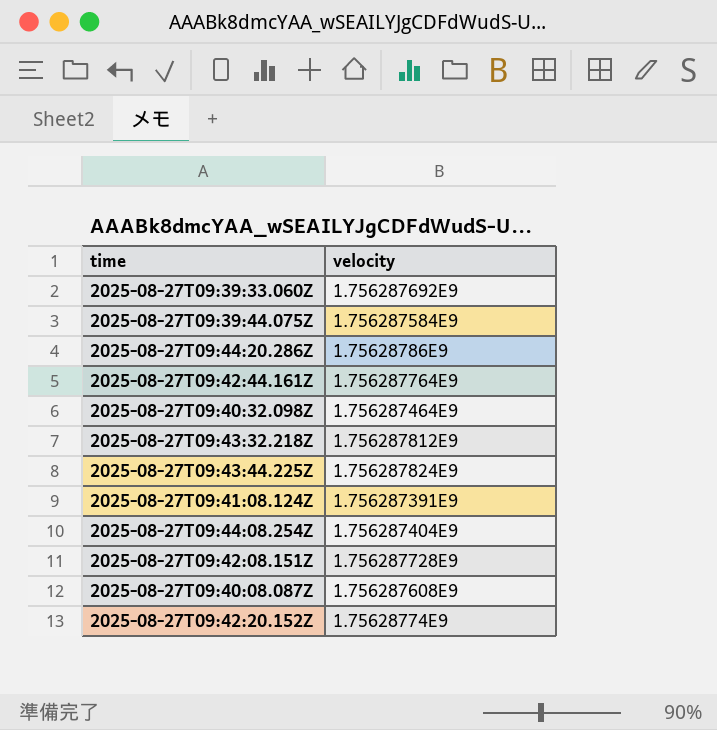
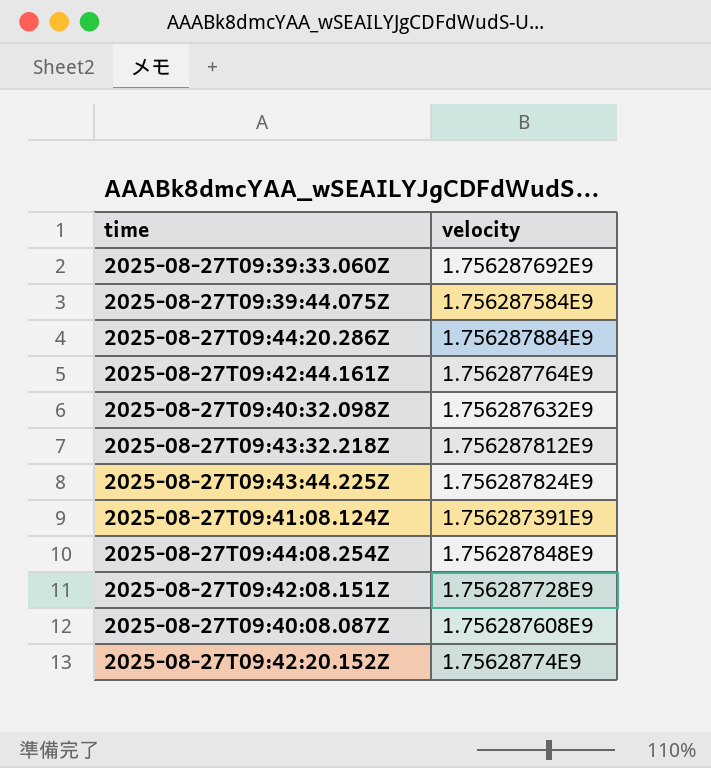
2025-08-27T09:44:20.286Z | velocity: 1.75628786E9 -> 1.756287884E9
2025-08-27T09:40:32.098Z | velocity: 1.756287464E9 -> 1.756287632E9
2025-08-27T09:44:08.254Z | velocity: 1.756287404E9 -> 1.756287848E9

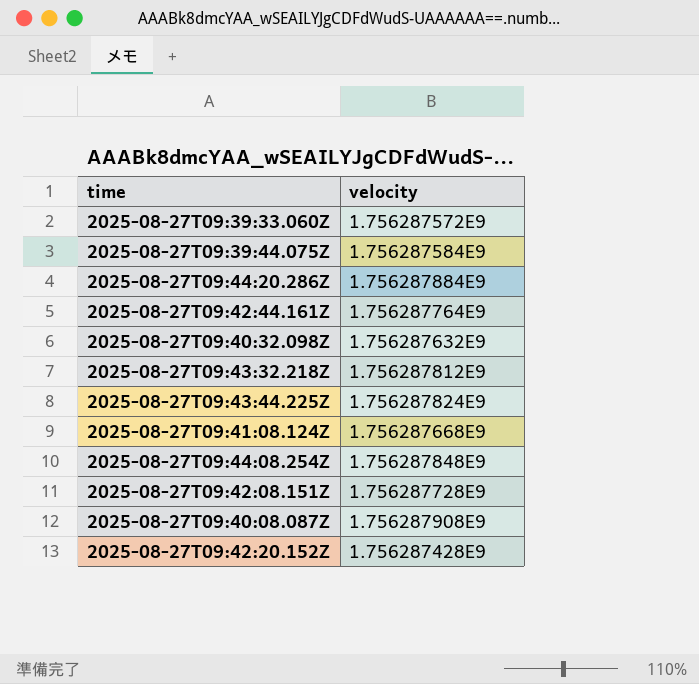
2025-08-27T09:39:33.060Z | velocity: 1.756287692E9 -> 1.756287572E9
2025-08-27T09:41:08.124Z | velocity: 1.756287391E9 -> 1.756287668E9
2025-08-27T09:40:08.087Z | velocity: 1.756287608E9 -> 1.756287908E9
2025-08-27T09:42:20.152Z | velocity: 1.75628774E9 -> 1.756287428E9

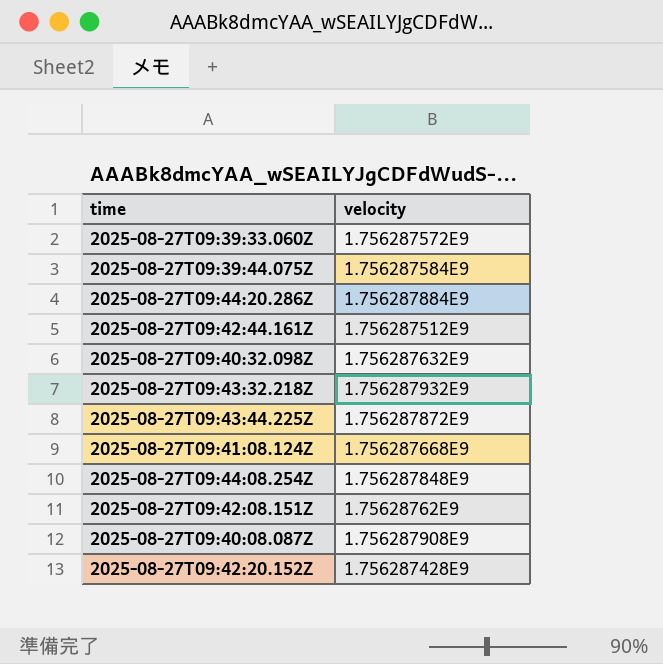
2025-08-27T09:42:44.161Z | velocity: 1.756287764E9 -> 1.756287512E9
2025-08-27T09:43:32.218Z | velocity: 1.756287812E9 -> 1.756287932E9
2025-08-27T09:43:44.225Z | velocity: 1.756287824E9 -> 1.756287872E9
2025-08-27T09:42:08.151Z | velocity: 1.756287728E9 -> 1.75628762E9

